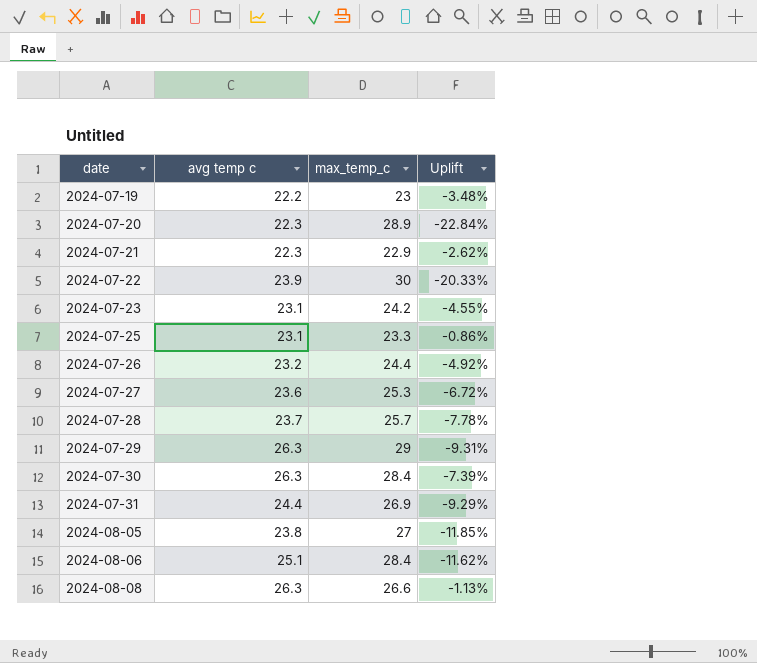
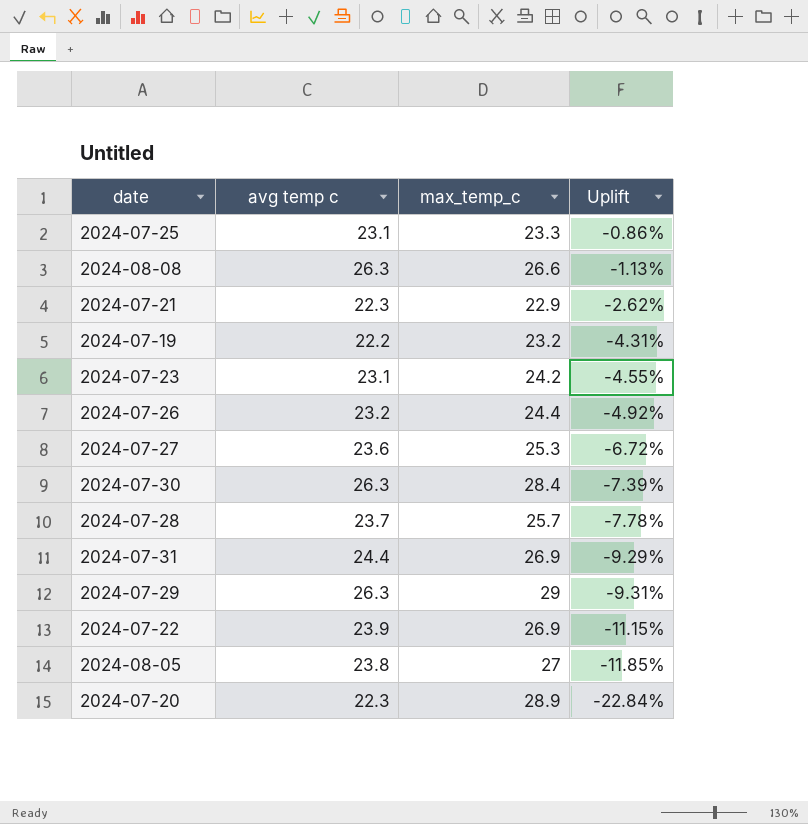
row order: date ascending -> Uplift descending
row 2024-08-06: 25.1 | 28.4 | -11.62% -> none
2024-07-19 | max_temp_c: 23 -> 23.2
2024-07-19 | Uplift: -3.48% -> -4.31%
2024-07-22 | max_temp_c: 30 -> 26.9
2024-07-22 | Uplift: -20.33% -> -11.15%

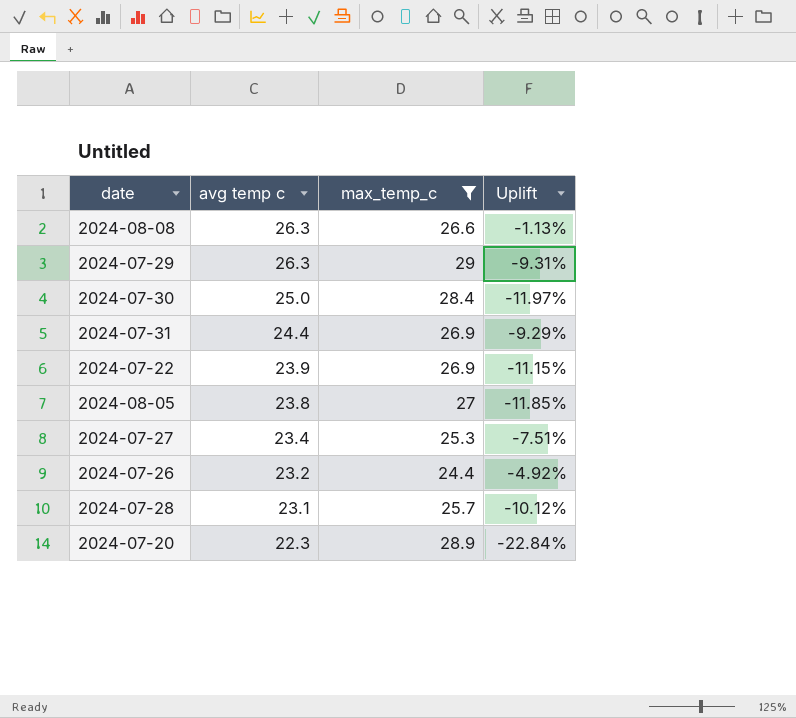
filter: none -> max_temp_c >= 24.4
row order: Uplift descending -> avg temp c descending
2024-07-30 | avg temp c: 26.3 -> 25.0
2024-07-30 | Uplift: -7.39% -> -11.97%
2024-07-27 | avg temp c: 23.6 -> 23.4
2024-07-27 | Uplift: -6.72% -> -7.51%
2024-07-28 | avg temp c: 23.7 -> 23.1
2024-07-28 | Uplift: -7.78% -> -10.12%

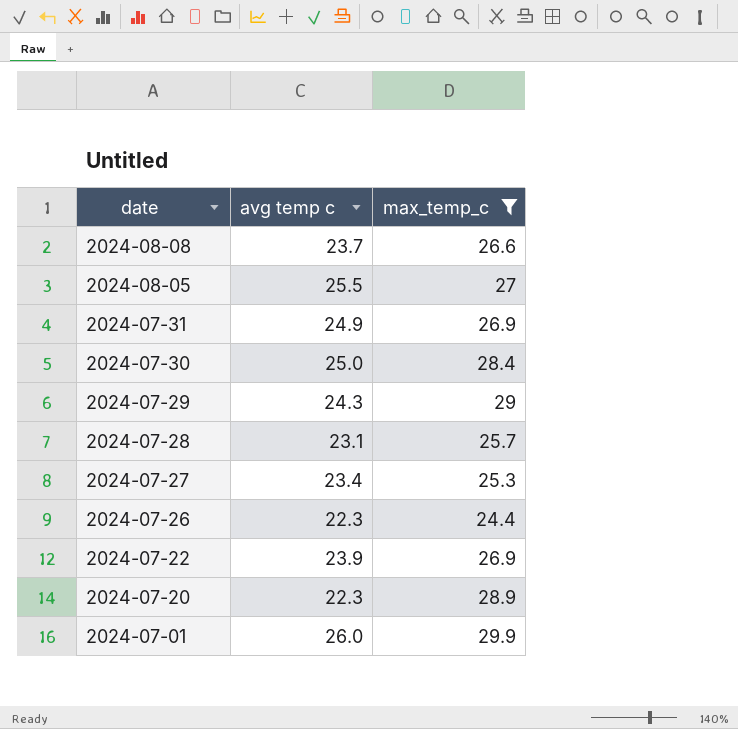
row order: avg temp c descending -> date descending
column Uplift | formula: ([avg temp c] - [max_temp_c]) / [max_temp_c] -> none
2024-08-08 | avg temp c: 26.3 -> 23.7
2024-08-05 | avg temp c: 23.8 -> 25.5
2024-07-31 | avg temp c: 24.4 -> 24.9
2024-07-29 | avg temp c: 26.3 -> 24.3
2024-07-26 | avg temp c: 23.2 -> 22.3
row 2024-07-01: none -> 26.0 | 29.9

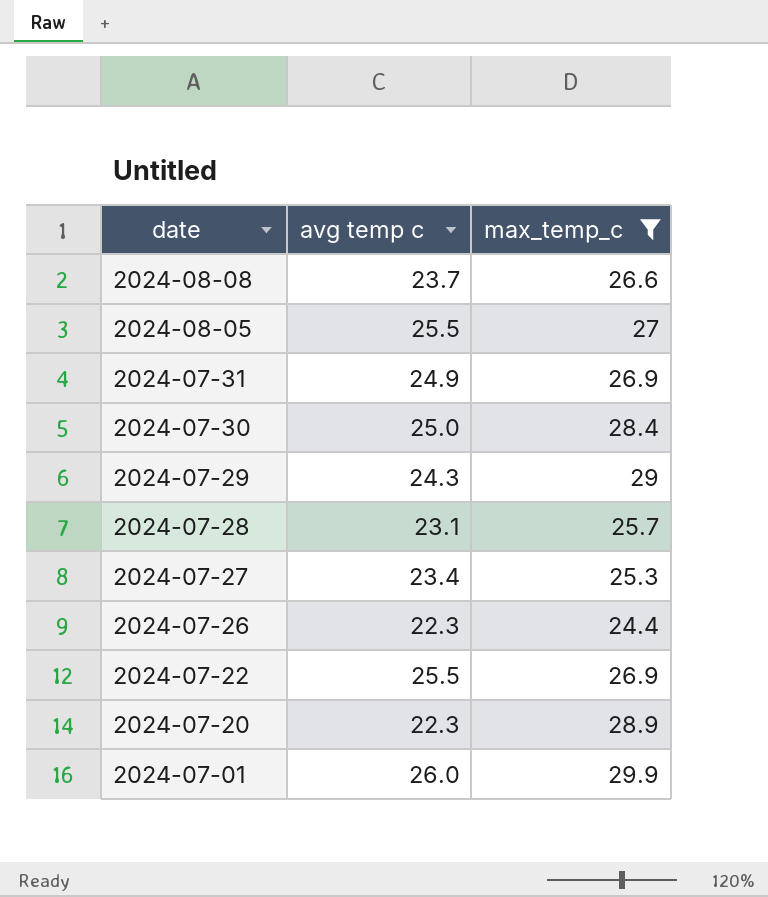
2024-07-22 | avg temp c: 23.9 -> 25.5

